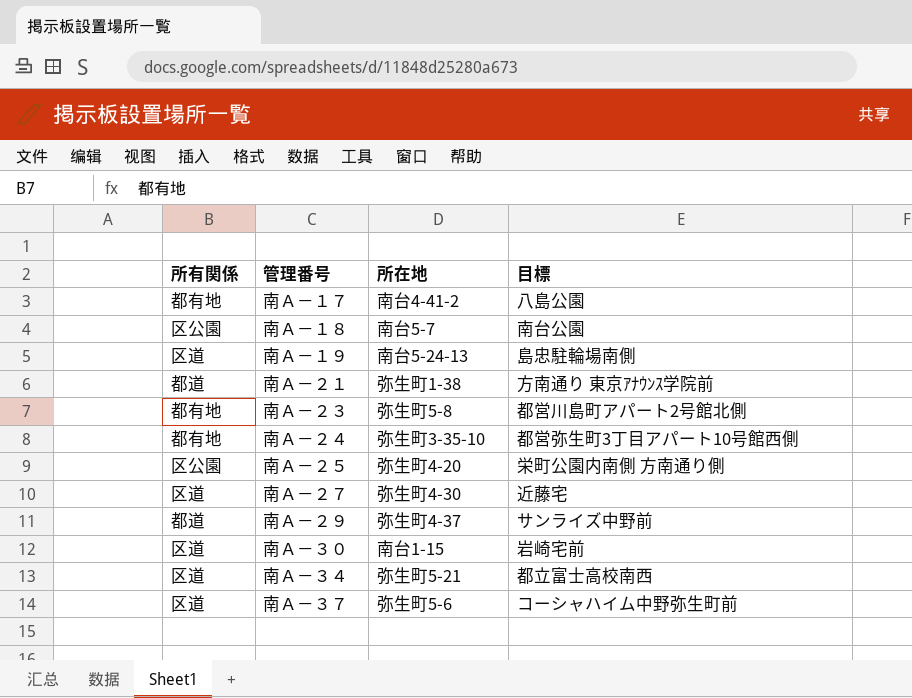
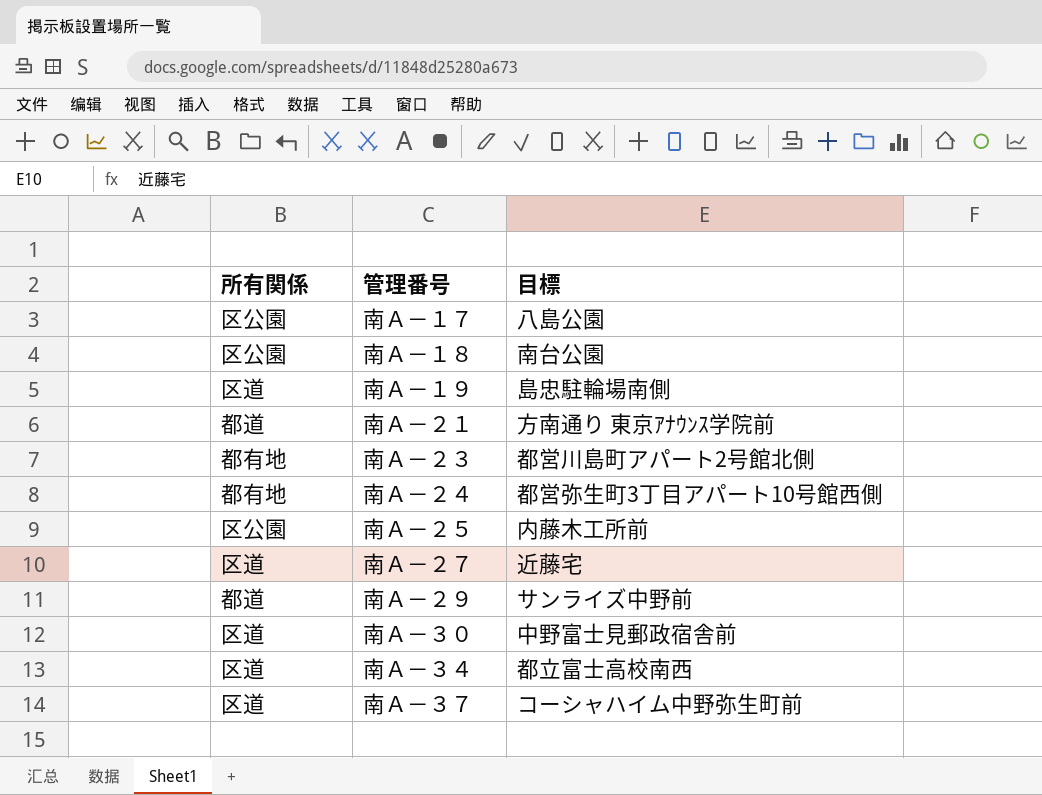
column 所在地 | position: 3 -> none
南Ａ－１７ | 所有関係: 都有地 -> 区公園
南Ａ－２５ | 目標: 栄町公園内南側 方南通り側 -> 内藤木工所前
南Ａ－３０ | 目標: 岩崎宅前 -> 中野富士見郵政宿舎前

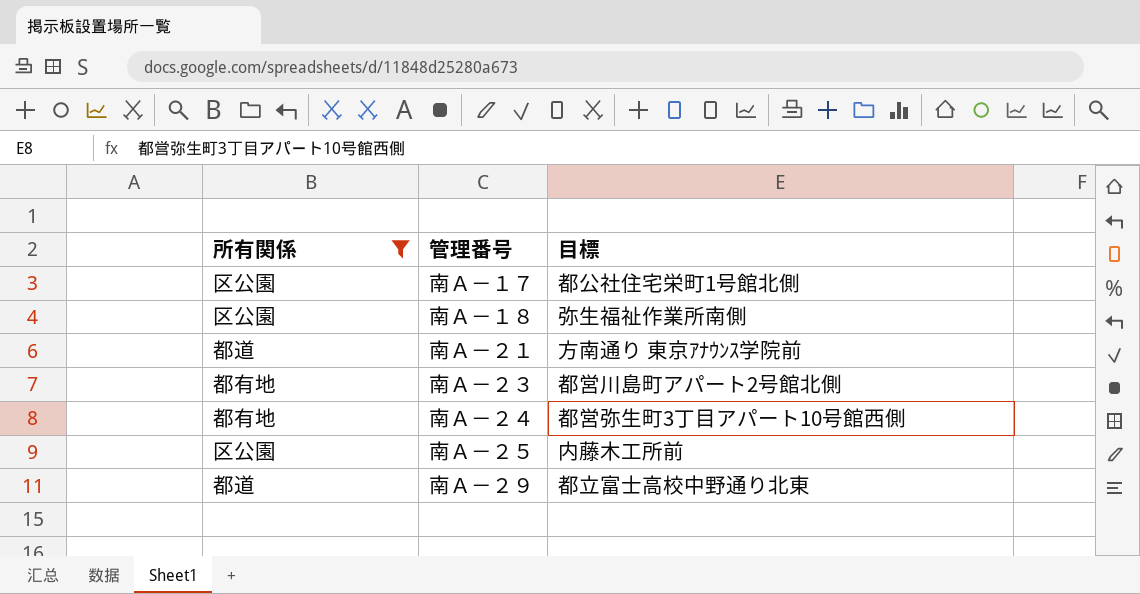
filter: none -> 所有関係 != 区道
南Ａ－１７ | 目標: 八島公園 -> 都公社住宅栄町1号館北側
南Ａ－１８ | 目標: 南台公園 -> 弥生福祉作業所南側
南Ａ－２９ | 目標: サンライズ中野前 -> 都立富士高校中野通り北東

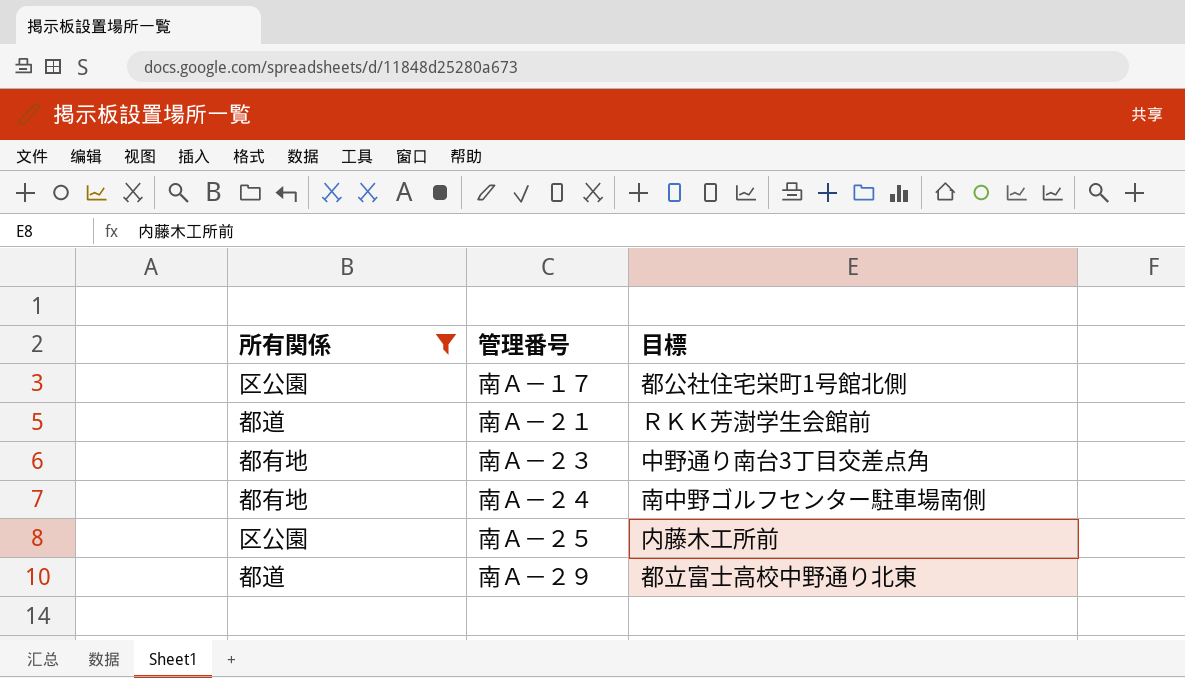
row 南Ａ－１８: 区公園 | 弥生福祉作業所南側 -> none
南Ａ－２１ | 目標: 方南通り 東京ｱﾅｳﾝｽ学院前 -> ＲＫＫ芳澍学生会館前
南Ａ－２３ | 目標: 都営川島町アパート2号館北側 -> 中野通り南台3丁目交差点角
南Ａ－２４ | 目標: 都営弥生町3丁目アパート10号館西側 -> 南中野ゴルフセンター駐車場南側

